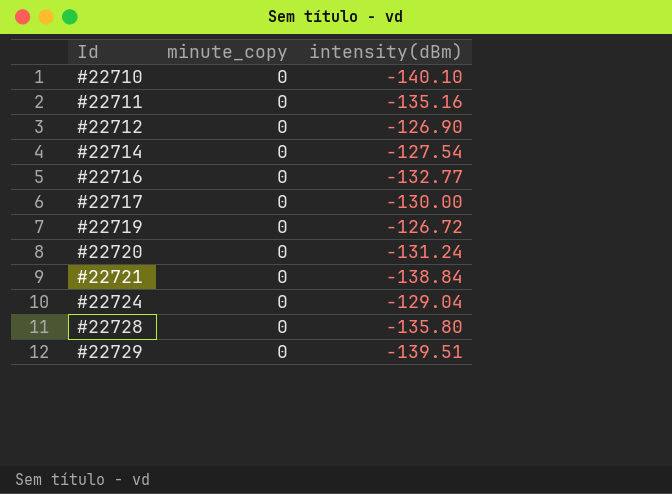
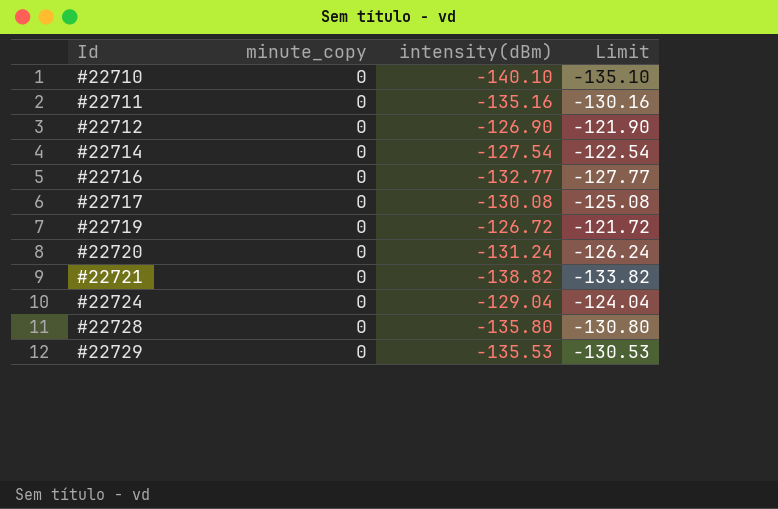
column Limit | formula: none -> [intensity(dBm)] + 5
#22717 | intensity(dBm): -130.00 -> -130.08
#22721 | intensity(dBm): -138.84 -> -138.82
#22729 | intensity(dBm): -139.51 -> -135.53

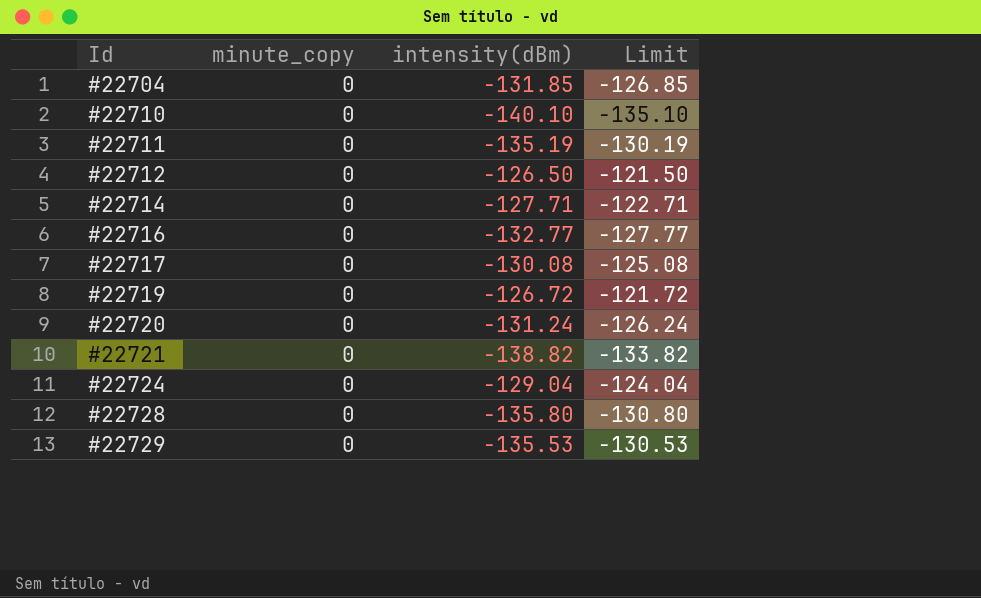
row #22704: none -> 0 | -131.85 | -126.85
#22711 | intensity(dBm): -135.16 -> -135.19
#22711 | Limit: -130.16 -> -130.19
#22712 | intensity(dBm): -126.90 -> -126.50
#22712 | Limit: -121.90 -> -121.50
#22714 | intensity(dBm): -127.54 -> -127.71
#22714 | Limit: -122.54 -> -122.71

